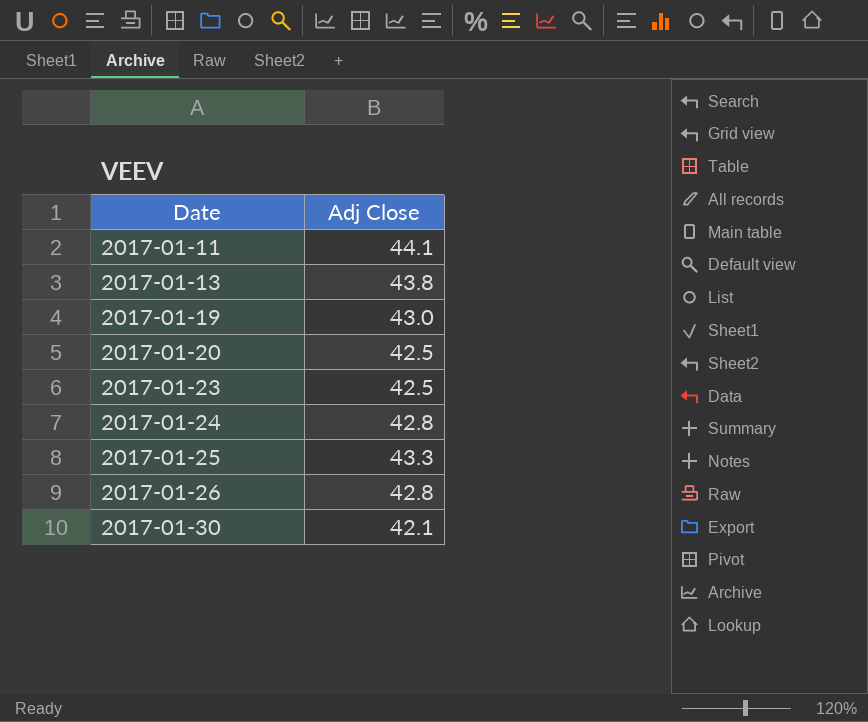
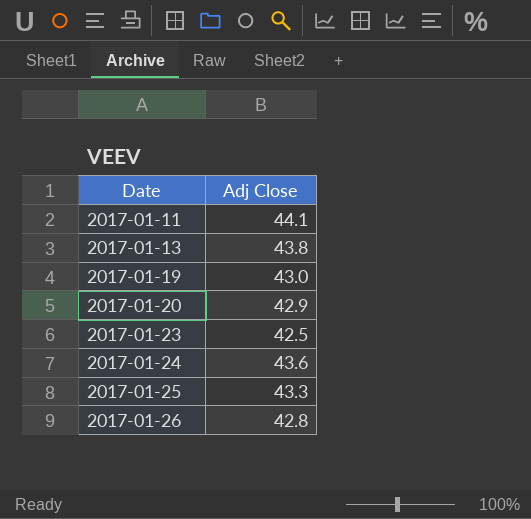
row 2017-01-30: 42.1 -> none
2017-01-20 | Adj Close: 42.5 -> 42.9
2017-01-24 | Adj Close: 42.8 -> 43.6

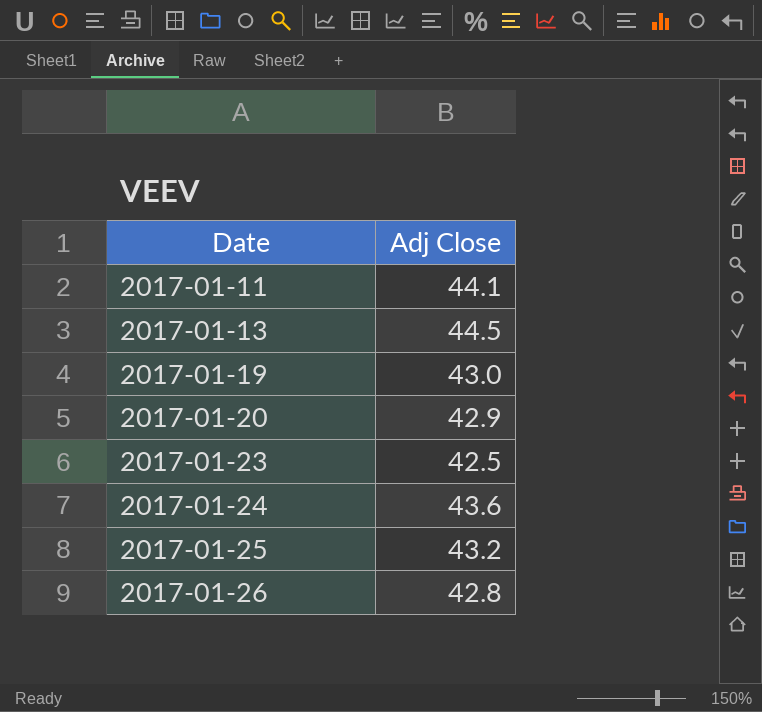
2017-01-13 | Adj Close: 43.8 -> 44.5
2017-01-25 | Adj Close: 43.3 -> 43.2

